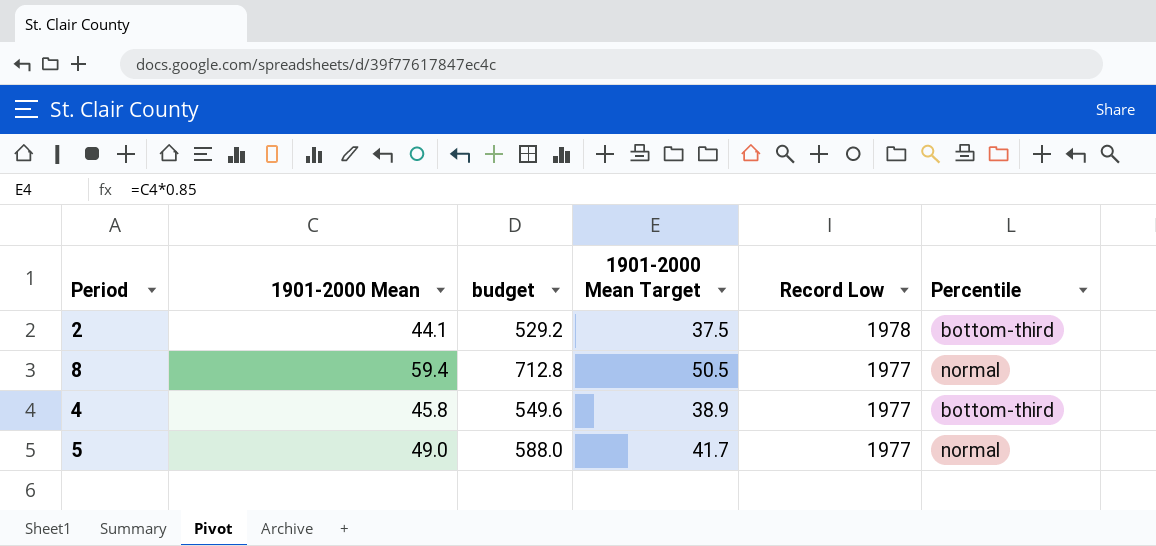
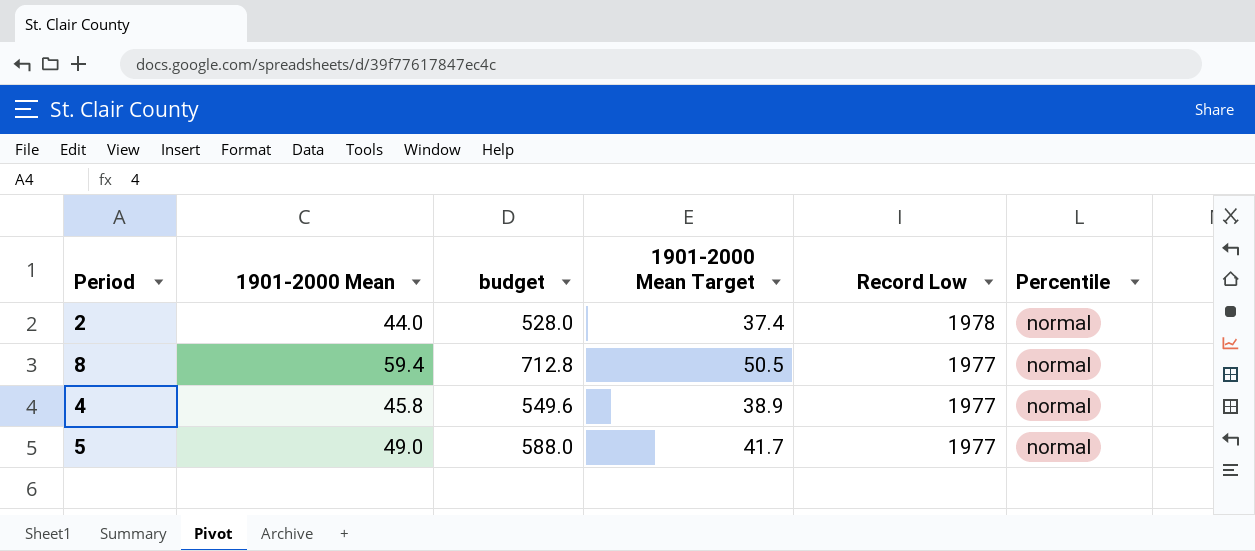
2 | 1901-2000 Mean: 44.1 -> 44.0
2 | budget: 529.2 -> 528.0
2 | 1901-2000 Mean Target: 37.5 -> 37.4
2 | Percentile: bottom-third -> normal
4 | Percentile: bottom-third -> normal

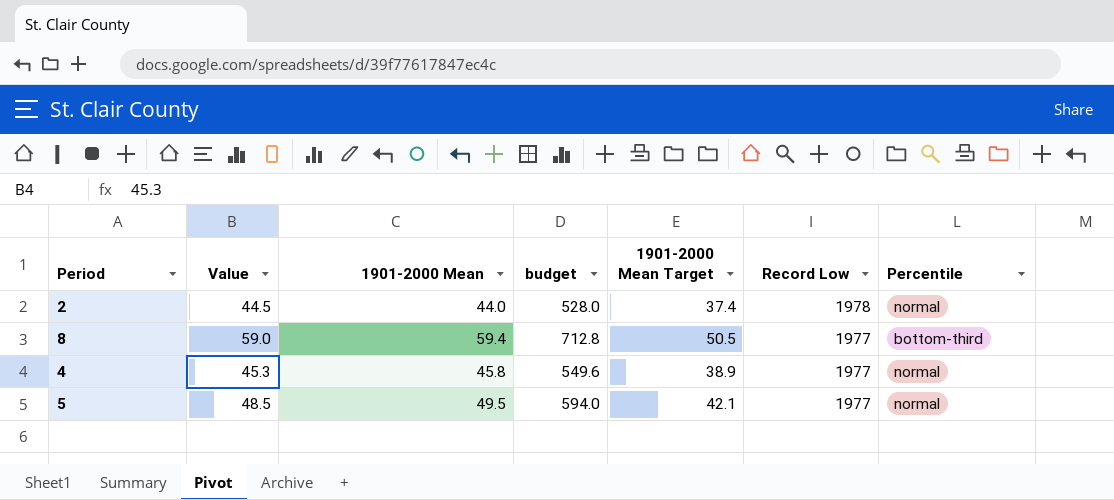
column Value | position: none -> 2
8 | Percentile: normal -> bottom-third
5 | 1901-2000 Mean: 49.0 -> 49.5
5 | budget: 588.0 -> 594.0
5 | 1901-2000 Mean Target: 41.7 -> 42.1

